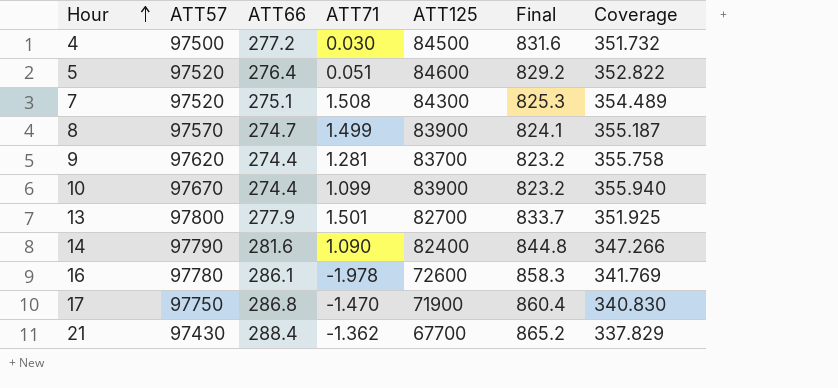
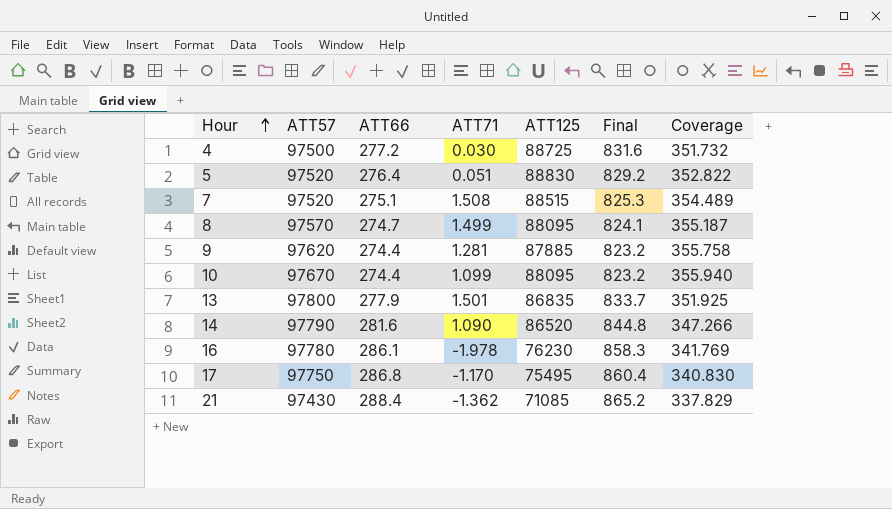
4 | ATT125: 84500 -> 88725
5 | ATT125: 84600 -> 88830
7 | ATT125: 84300 -> 88515
8 | ATT125: 83900 -> 88095
9 | ATT125: 83700 -> 87885
10 | ATT125: 83900 -> 88095
13 | ATT125: 82700 -> 86835
14 | ATT125: 82400 -> 86520
16 | ATT125: 72600 -> 76230
17 | ATT71: -1.470 -> -1.170
17 | ATT125: 71900 -> 75495
21 | ATT125: 67700 -> 71085

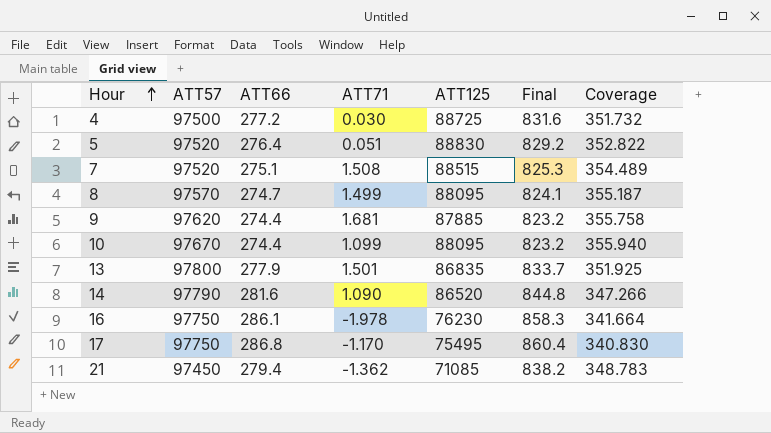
9 | ATT71: 1.281 -> 1.681
16 | ATT57: 97780 -> 97750
16 | Coverage: 341.769 -> 341.664
21 | ATT57: 97430 -> 97450
21 | ATT66: 288.4 -> 279.4
21 | Final: 865.2 -> 838.2
21 | Coverage: 337.829 -> 348.783

